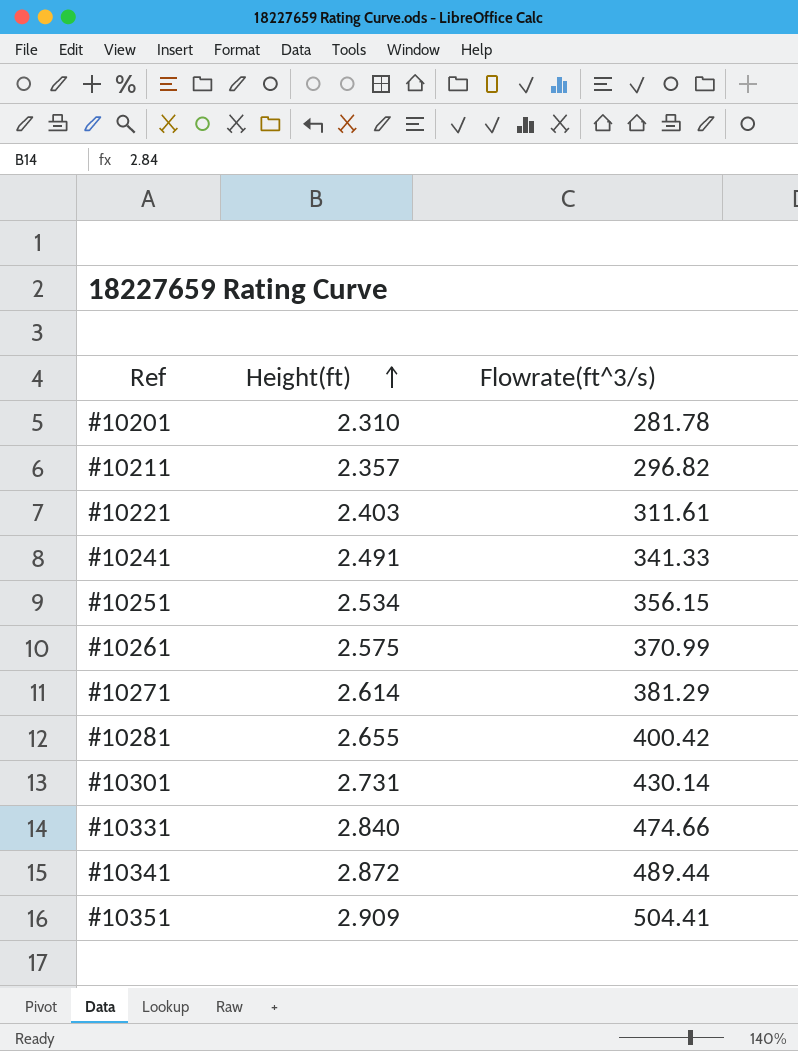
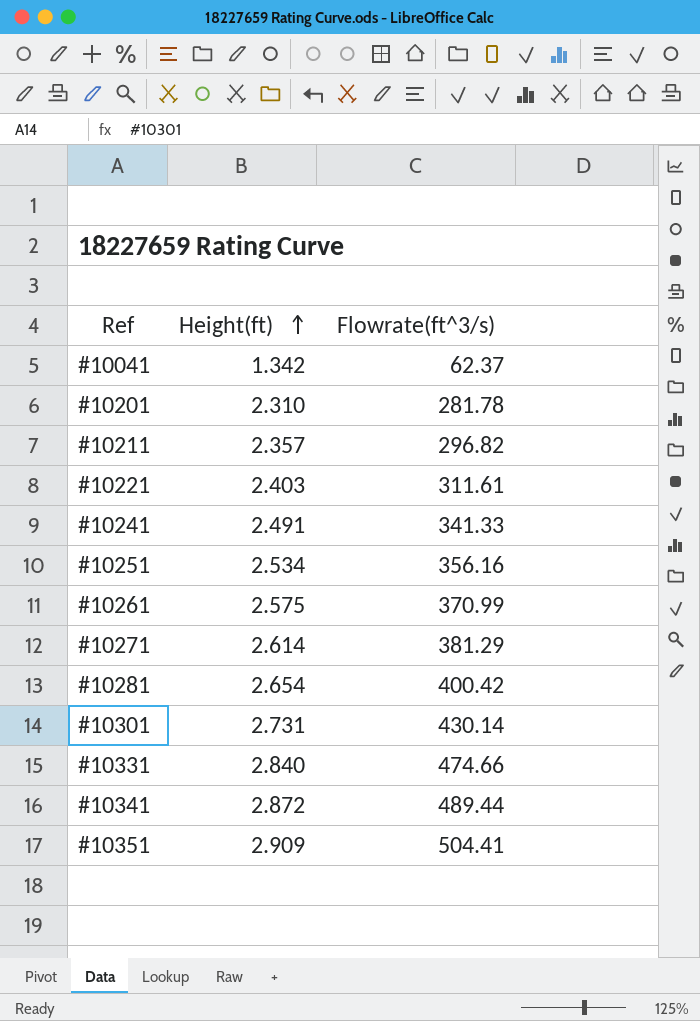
row #10041: none -> 1.342 | 62.37
#10251 | Flowrate(ft^3/s): 356.15 -> 356.16
#10281 | Height(ft): 2.655 -> 2.654

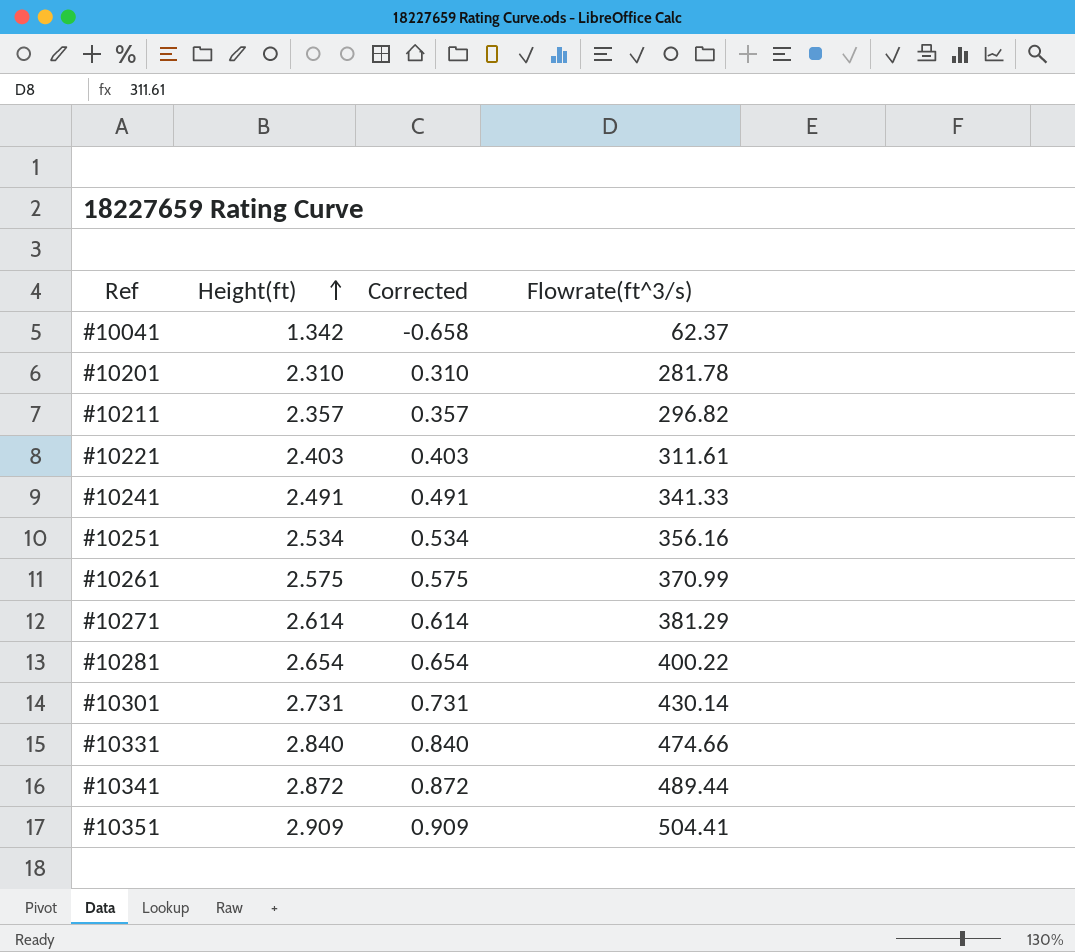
column Corrected | formula: none -> [Height(ft)] - 2
#10281 | Flowrate(ft^3/s): 400.42 -> 400.22

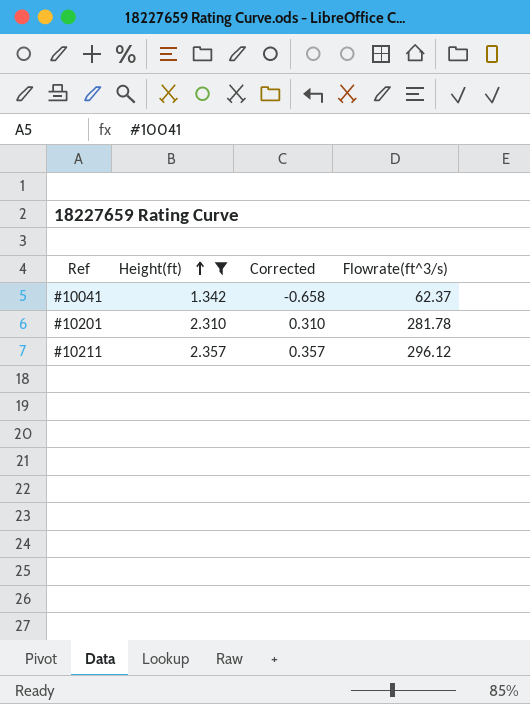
filter: none -> Height(ft) <= 2.357
#10211 | Flowrate(ft^3/s): 296.82 -> 296.12

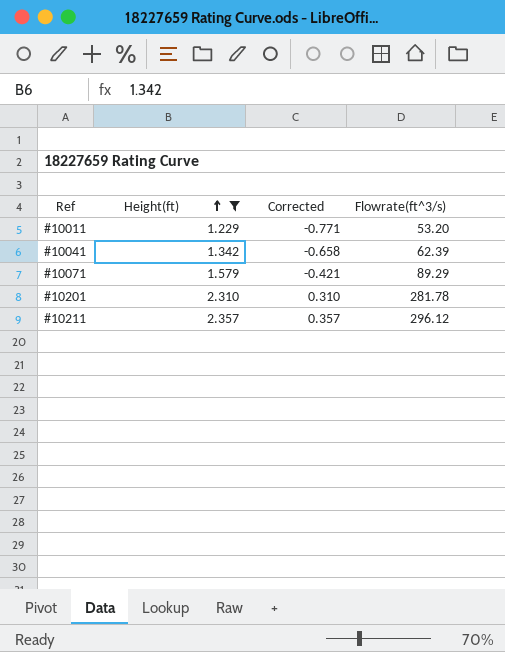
row #10011: none -> 1.229 | -0.771 | 53.20
#10041 | Flowrate(ft^3/s): 62.37 -> 62.39
row #10071: none -> 1.579 | -0.421 | 89.29

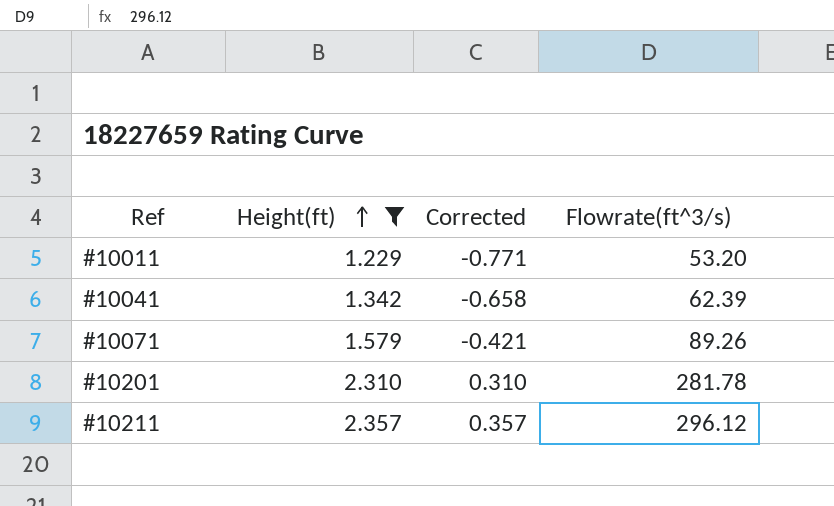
#10071 | Flowrate(ft^3/s): 89.29 -> 89.26

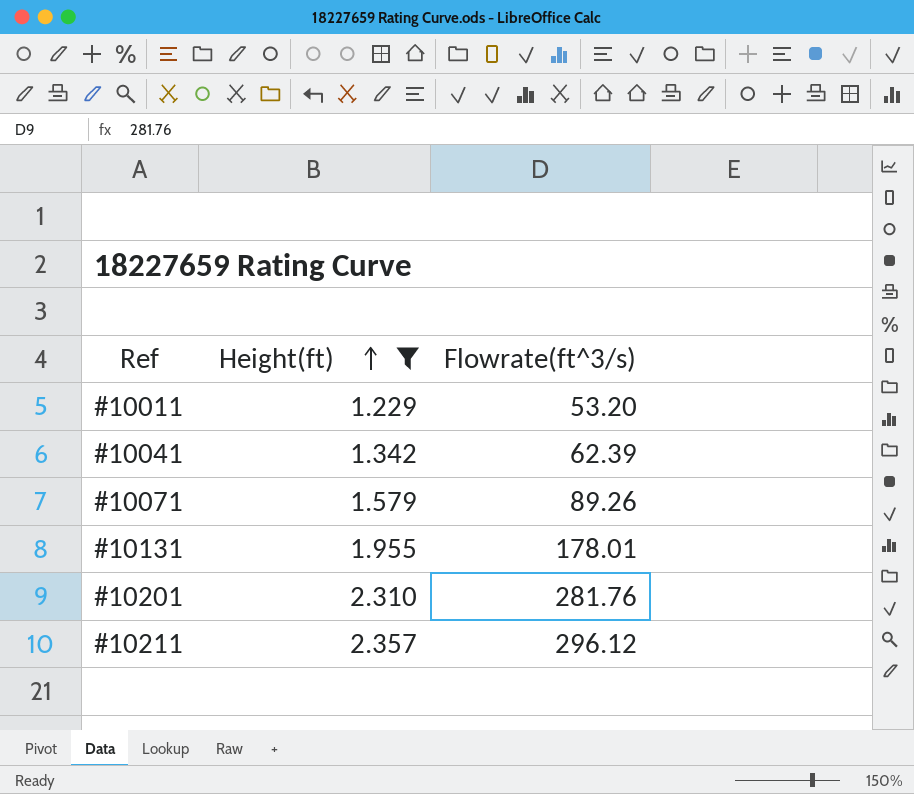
column Corrected | formula: [Height(ft)] - 2 -> none
row #10131: none -> 1.955 | 178.01
#10201 | Flowrate(ft^3/s): 281.78 -> 281.76

